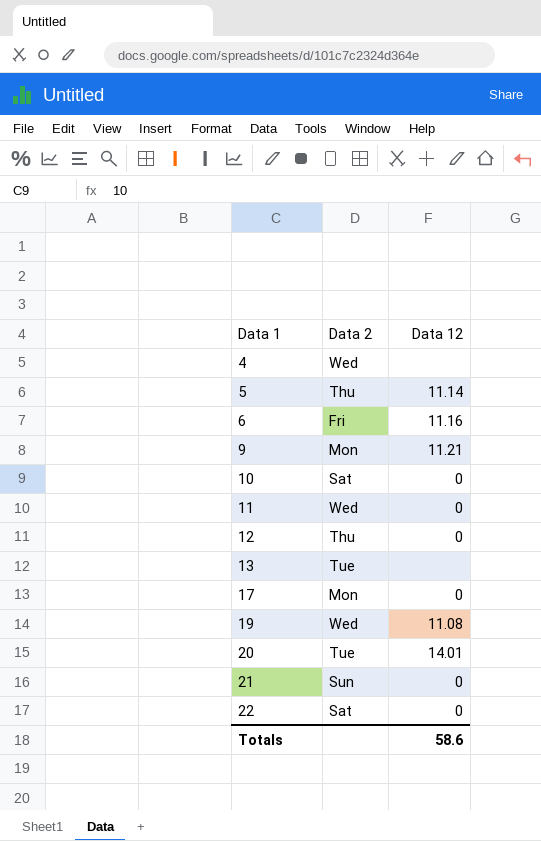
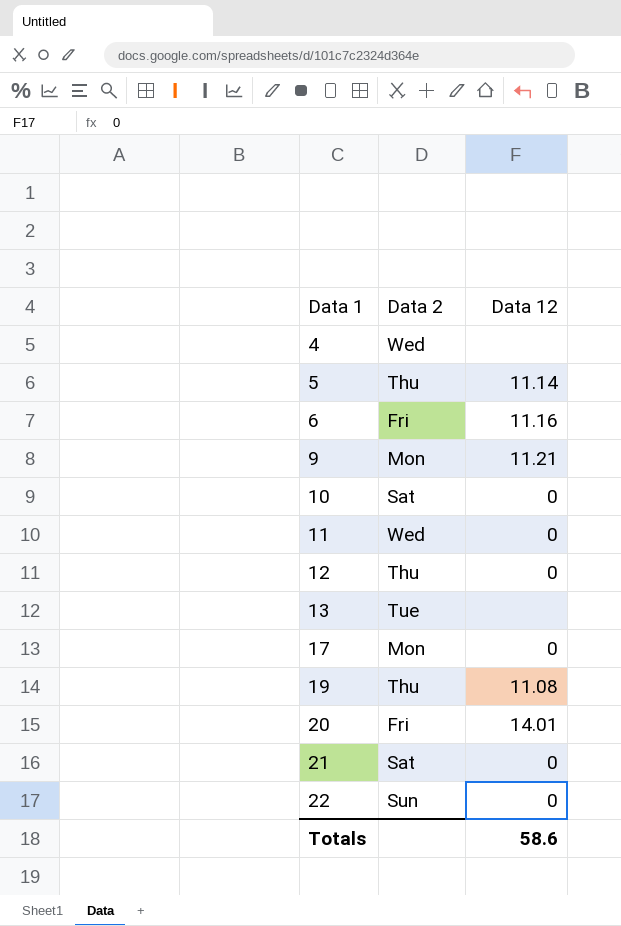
19 | Data 2: Wed -> Thu
20 | Data 2: Tue -> Fri
21 | Data 2: Sun -> Sat
22 | Data 2: Sat -> Sun

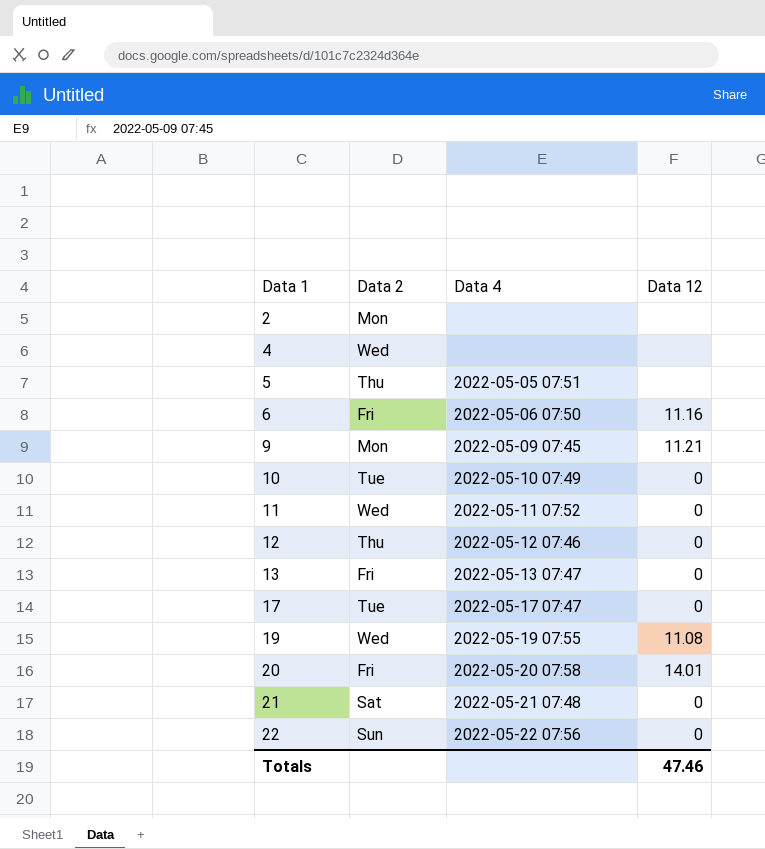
column Data 4 | position: none -> 3
row 2: none -> Mon | none | none
5 | Data 12: 11.14 -> none
10 | Data 2: Sat -> Tue
13 | Data 2: Tue -> Fri
13 | Data 12: none -> 0
17 | Data 2: Mon -> Tue
19 | Data 2: Thu -> Wed
Totals | Data 12: 58.6 -> 47.46

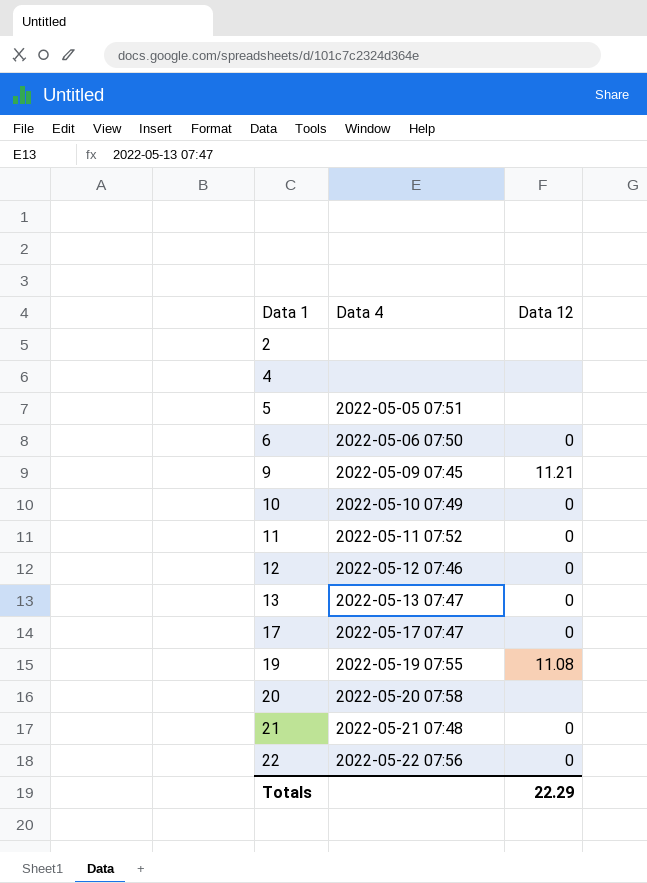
column Data 2 | position: 2 -> none
6 | Data 12: 11.16 -> 0
20 | Data 12: 14.01 -> none
Totals | Data 12: 47.46 -> 22.29

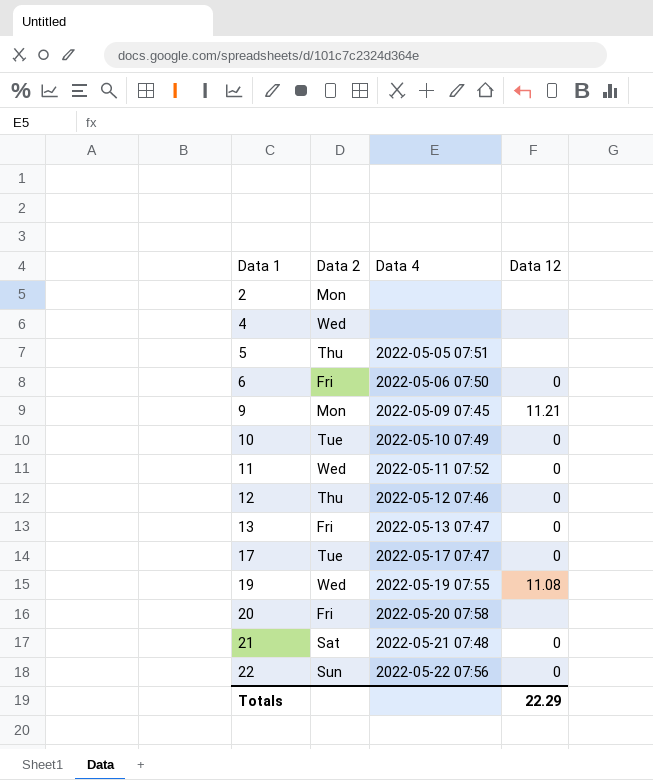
column Data 2 | position: none -> 2

